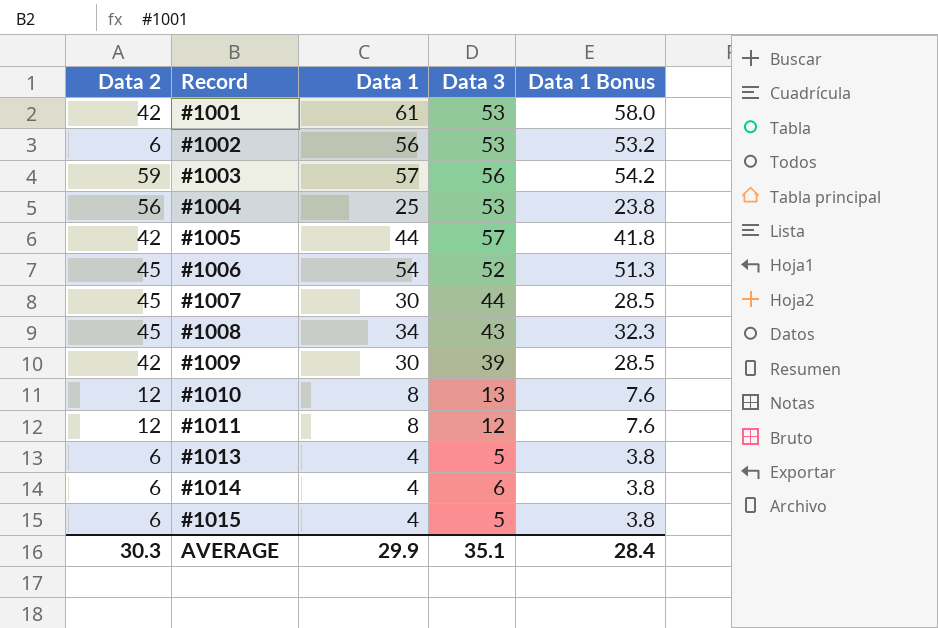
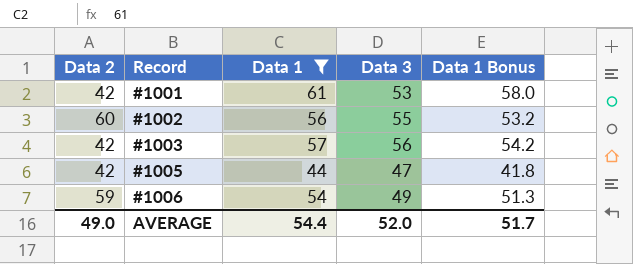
filter: none -> Data 1 >= 44
#1002 | Data 2: 6 -> 60
#1002 | Data 3: 53 -> 55
#1003 | Data 2: 59 -> 42
#1005 | Data 3: 57 -> 47
#1006 | Data 2: 45 -> 59
#1006 | Data 3: 52 -> 49
AVERAGE | Data 2: 30.3 -> 49.0
AVERAGE | Data 1: 29.9 -> 54.4
AVERAGE | Data 3: 35.1 -> 52.0
AVERAGE | Data 1 Bonus: 28.4 -> 51.7

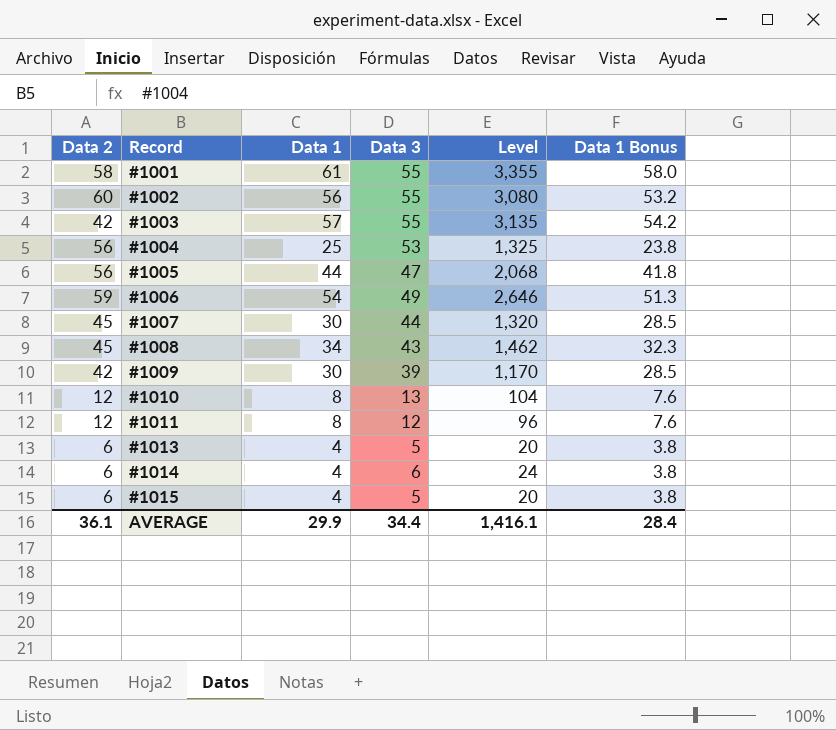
filter: Data 1 >= 44 -> none
column Level | formula: none -> [Data 1] * [Data 3]
#1001 | Data 2: 42 -> 58
#1001 | Data 3: 53 -> 55
#1003 | Data 3: 56 -> 55
#1005 | Data 2: 42 -> 56
AVERAGE | Data 2: 49.0 -> 36.1
AVERAGE | Data 1: 54.4 -> 29.9
AVERAGE | Data 3: 52.0 -> 34.4
AVERAGE | Data 1 Bonus: 51.7 -> 28.4

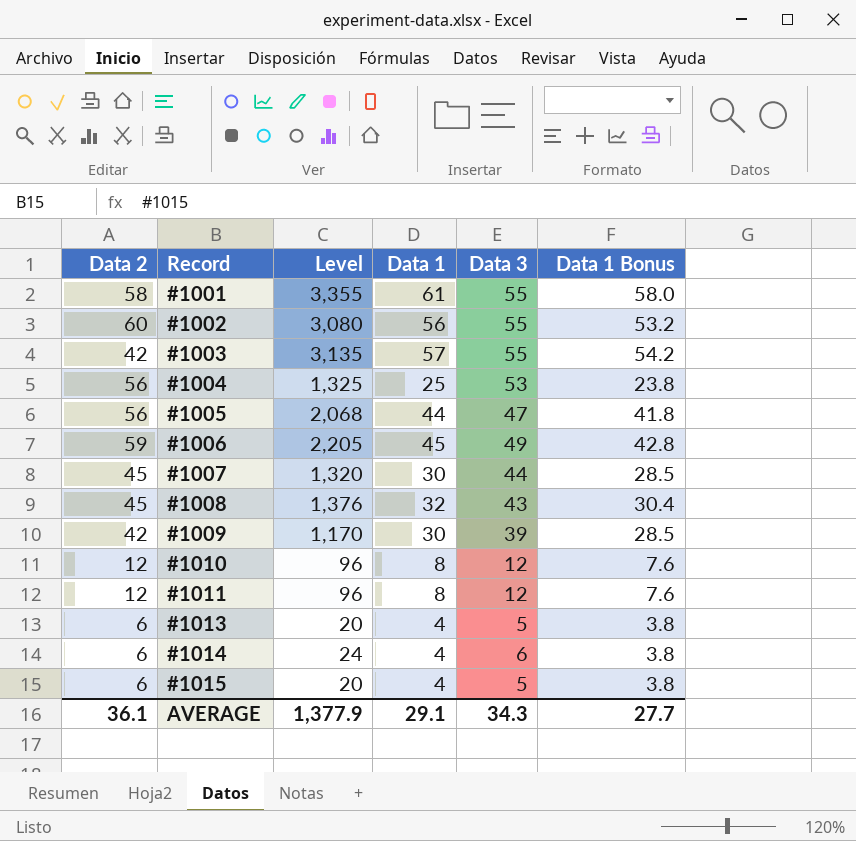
column Level | position: 5 -> 3
#1006 | Level: 2,646 -> 2,205
#1006 | Data 1: 54 -> 45
#1006 | Data 1 Bonus: 51.3 -> 42.8
#1008 | Level: 1,462 -> 1,376
#1008 | Data 1: 34 -> 32
#1008 | Data 1 Bonus: 32.3 -> 30.4
#1010 | Level: 104 -> 96
#1010 | Data 3: 13 -> 12
AVERAGE | Level: 1,416.1 -> 1,377.9
AVERAGE | Data 1: 29.9 -> 29.1
AVERAGE | Data 3: 34.4 -> 34.3
AVERAGE | Data 1 Bonus: 28.4 -> 27.7

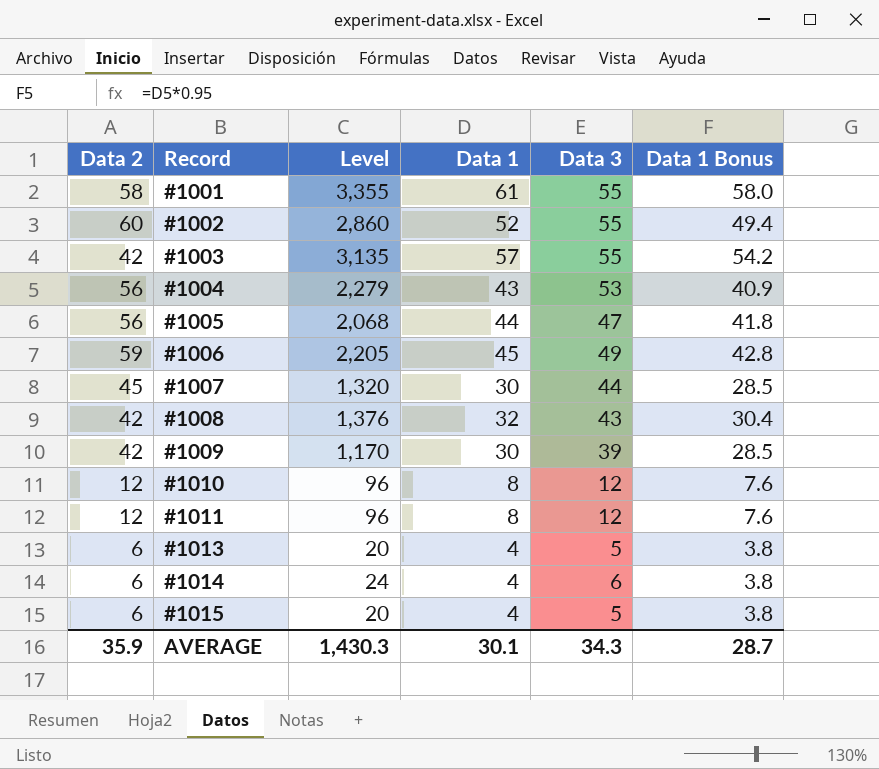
#1002 | Level: 3,080 -> 2,860
#1002 | Data 1: 56 -> 52
#1002 | Data 1 Bonus: 53.2 -> 49.4
#1004 | Level: 1,325 -> 2,279
#1004 | Data 1: 25 -> 43
#1004 | Data 1 Bonus: 23.8 -> 40.9
#1008 | Data 2: 45 -> 42
AVERAGE | Data 2: 36.1 -> 35.9
AVERAGE | Level: 1,377.9 -> 1,430.3
AVERAGE | Data 1: 29.1 -> 30.1
AVERAGE | Data 1 Bonus: 27.7 -> 28.7

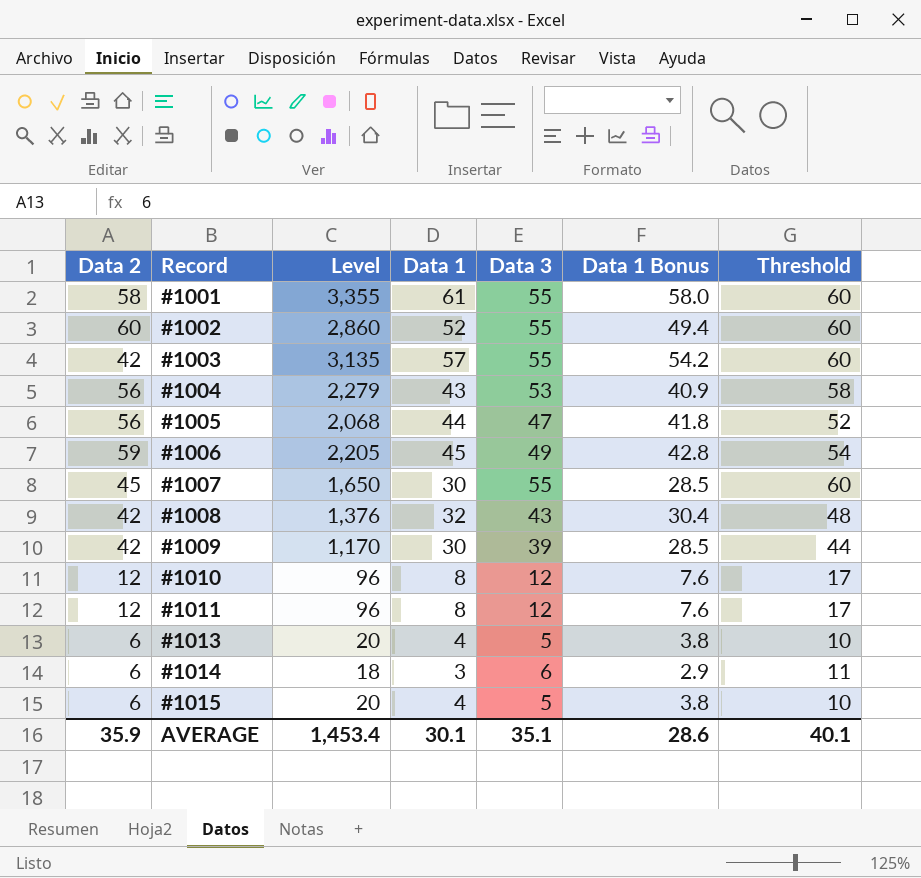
column Threshold | formula: none -> [Data 3] + 5
#1007 | Level: 1,320 -> 1,650
#1007 | Data 3: 44 -> 55
#1014 | Level: 24 -> 18
#1014 | Data 1: 4 -> 3
#1014 | Data 1 Bonus: 3.8 -> 2.9
AVERAGE | Level: 1,430.3 -> 1,453.4
AVERAGE | Data 3: 34.3 -> 35.1
AVERAGE | Data 1 Bonus: 28.7 -> 28.6

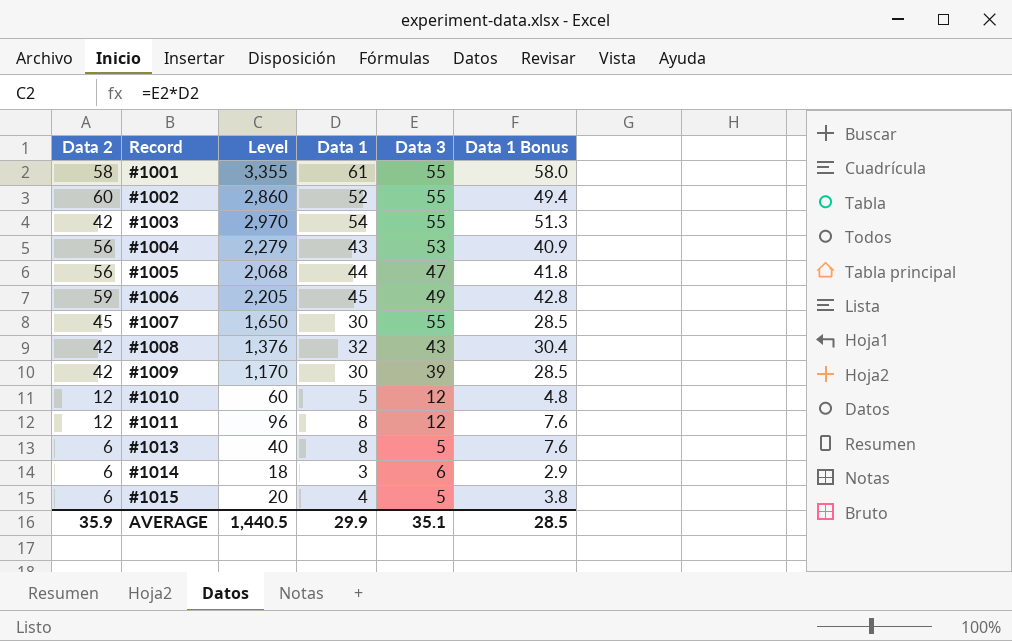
column Threshold | formula: [Data 3] + 5 -> none
#1003 | Level: 3,135 -> 2,970
#1003 | Data 1: 57 -> 54
#1003 | Data 1 Bonus: 54.2 -> 51.3
#1010 | Level: 96 -> 60
#1010 | Data 1: 8 -> 5
#1010 | Data 1 Bonus: 7.6 -> 4.8
#1013 | Level: 20 -> 40
#1013 | Data 1: 4 -> 8
#1013 | Data 1 Bonus: 3.8 -> 7.6
AVERAGE | Level: 1,453.4 -> 1,440.5
AVERAGE | Data 1: 30.1 -> 29.9
AVERAGE | Data 1 Bonus: 28.6 -> 28.5

